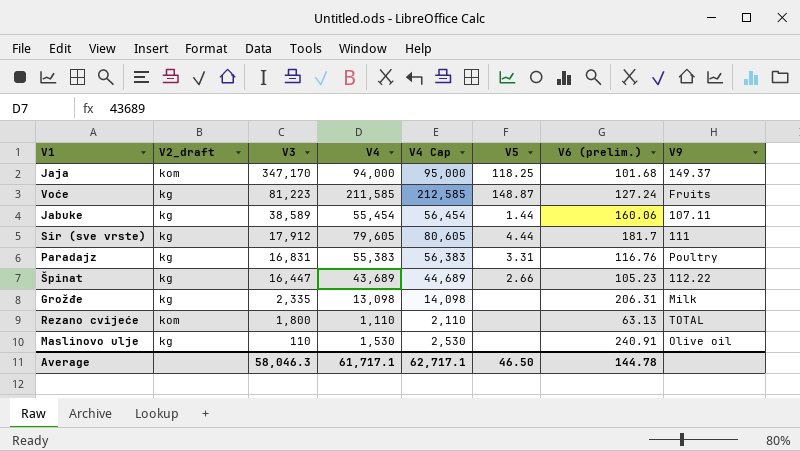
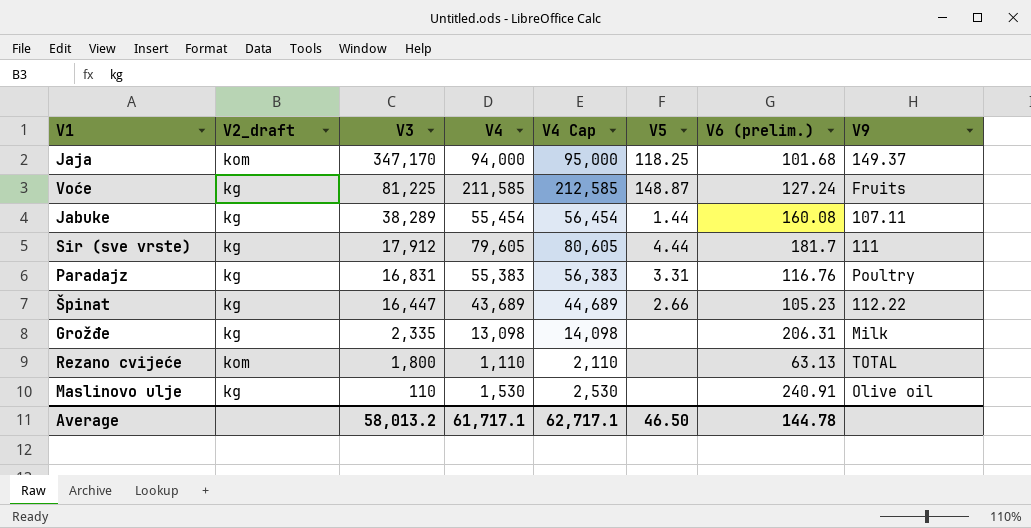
Voće | V3: 81,223 -> 81,225
Jabuke | V3: 38,589 -> 38,289
Jabuke | V6 (prelim.): 160.06 -> 160.08
Average | V3: 58,046.3 -> 58,013.2

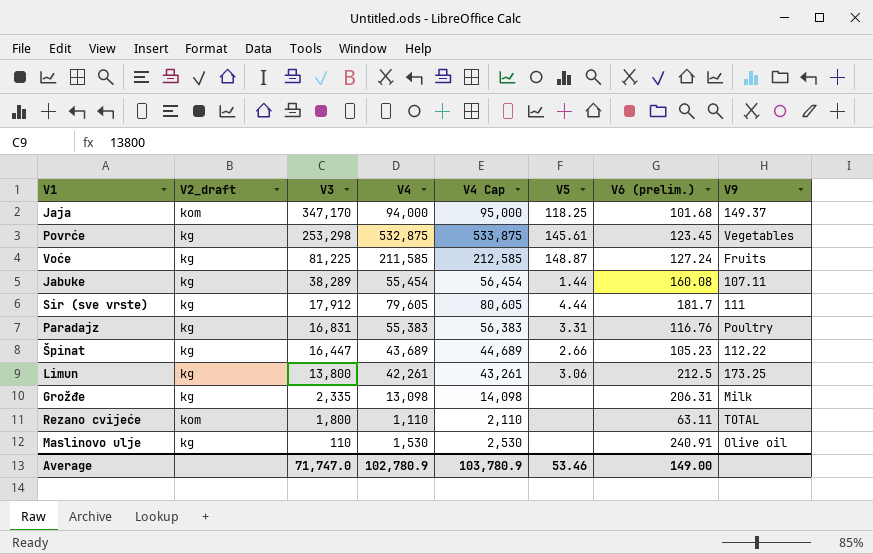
row Povrće: none -> kg | 253,298 | 532,875 | 533,875 | 145.61 | 123.45 | Vegetables
row Limun: none -> kg | 13,800 | 42,261 | 43,261 | 3.06 | 212.5 | 173.25
Rezano cvijeće | V6 (prelim.): 63.13 -> 63.11
Average | V3: 58,013.2 -> 71,747.0
Average | V4: 61,717.1 -> 102,780.9
Average | V4 Cap: 62,717.1 -> 103,780.9
Average | V5: 46.50 -> 53.46
Average | V6 (prelim.): 144.78 -> 149.00

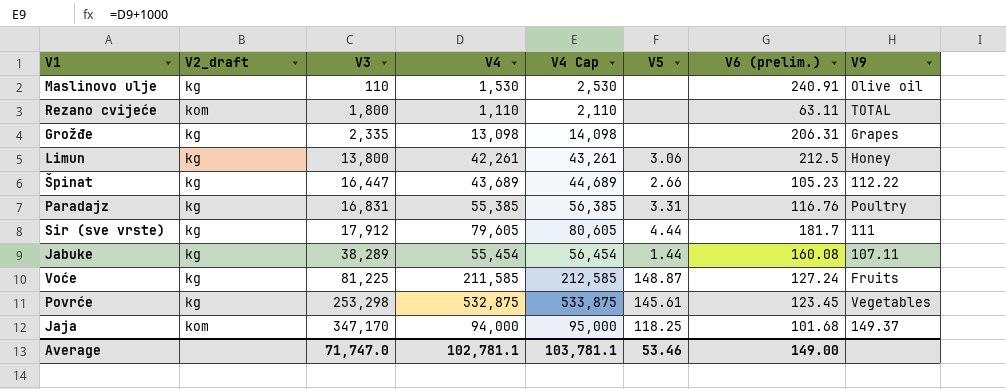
row order: V3 descending -> V3 ascending
Grožđe | V9: Milk -> Grapes
Limun | V9: 173.25 -> Honey
Paradajz | V4: 55,383 -> 55,385
Paradajz | V4 Cap: 56,383 -> 56,385
Average | V4: 102,780.9 -> 102,781.1
Average | V4 Cap: 103,780.9 -> 103,781.1

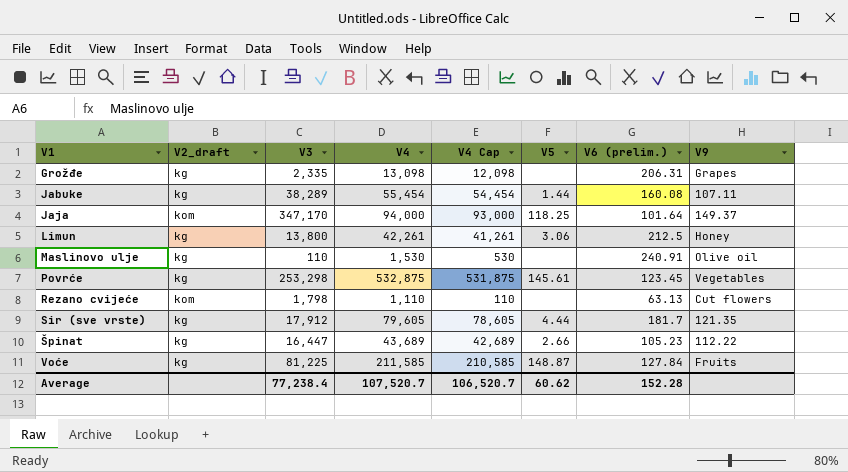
row order: V3 ascending -> V1 ascending
column V4 Cap | formula: [V4] + 1000 -> [V4] - 1000
row Paradajz: kg | 16,831 | 55,385 | 56,385 | 3.31 | 116.76 | Poultry -> none
Jaja | V6 (prelim.): 101.68 -> 101.64
Rezano cvijeće | V3: 1,800 -> 1,798
Rezano cvijeće | V6 (prelim.): 63.11 -> 63.13
Rezano cvijeće | V9: TOTAL -> Cut flowers
Sir (sve vrste) | V9: 111 -> 121.35
Voće | V6 (prelim.): 127.24 -> 127.84
Average | V3: 71,747.0 -> 77,238.4
Average | V4: 102,781.1 -> 107,520.7
Average | V4 Cap: 103,781.1 -> 106,520.7
Average | V5: 53.46 -> 60.62
Average | V6 (prelim.): 149.00 -> 152.28

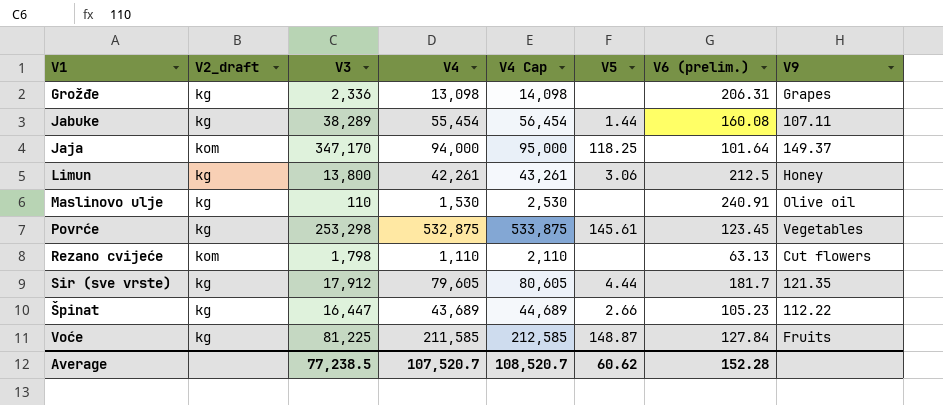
column V4 Cap | formula: [V4] - 1000 -> [V4] + 1000
Grožđe | V3: 2,335 -> 2,336
Average | V3: 77,238.4 -> 77,238.5
Average | V4 Cap: 106,520.7 -> 108,520.7

